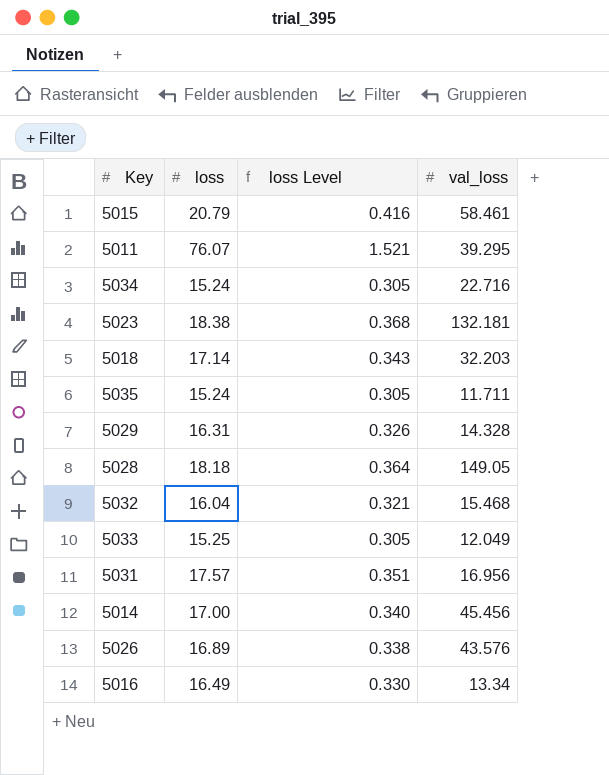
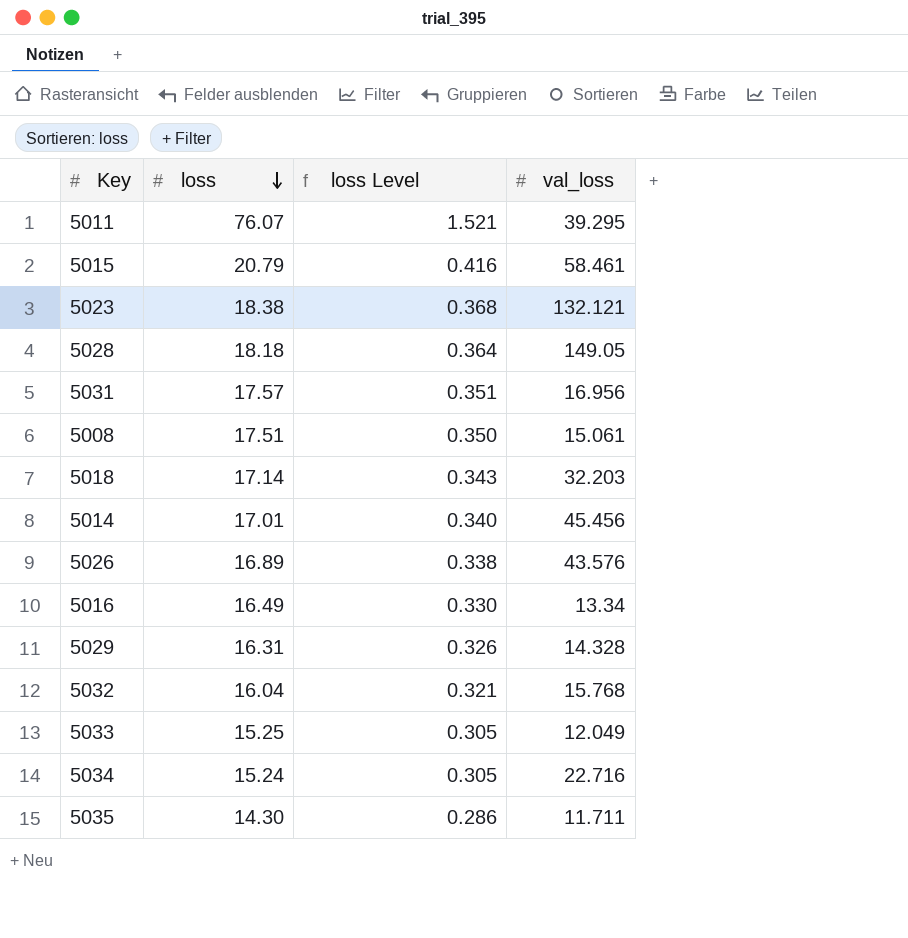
row order: none -> loss descending
5023 | val_loss: 132.181 -> 132.121
row 5008: none -> 17.51 | 0.350 | 15.061
5014 | loss: 17.00 -> 17.01
5032 | val_loss: 15.468 -> 15.768
5035 | loss: 15.24 -> 14.30
5035 | loss Level: 0.305 -> 0.286

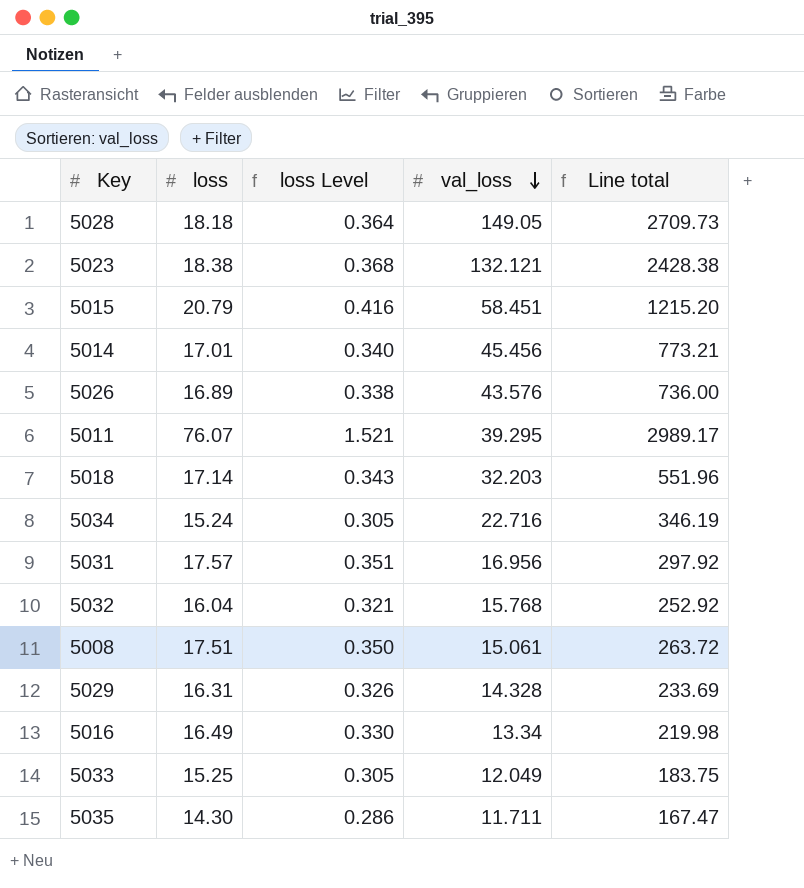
row order: loss descending -> val_loss descending
column Line total | formula: none -> [loss] * [val_loss]
5015 | val_loss: 58.461 -> 58.451

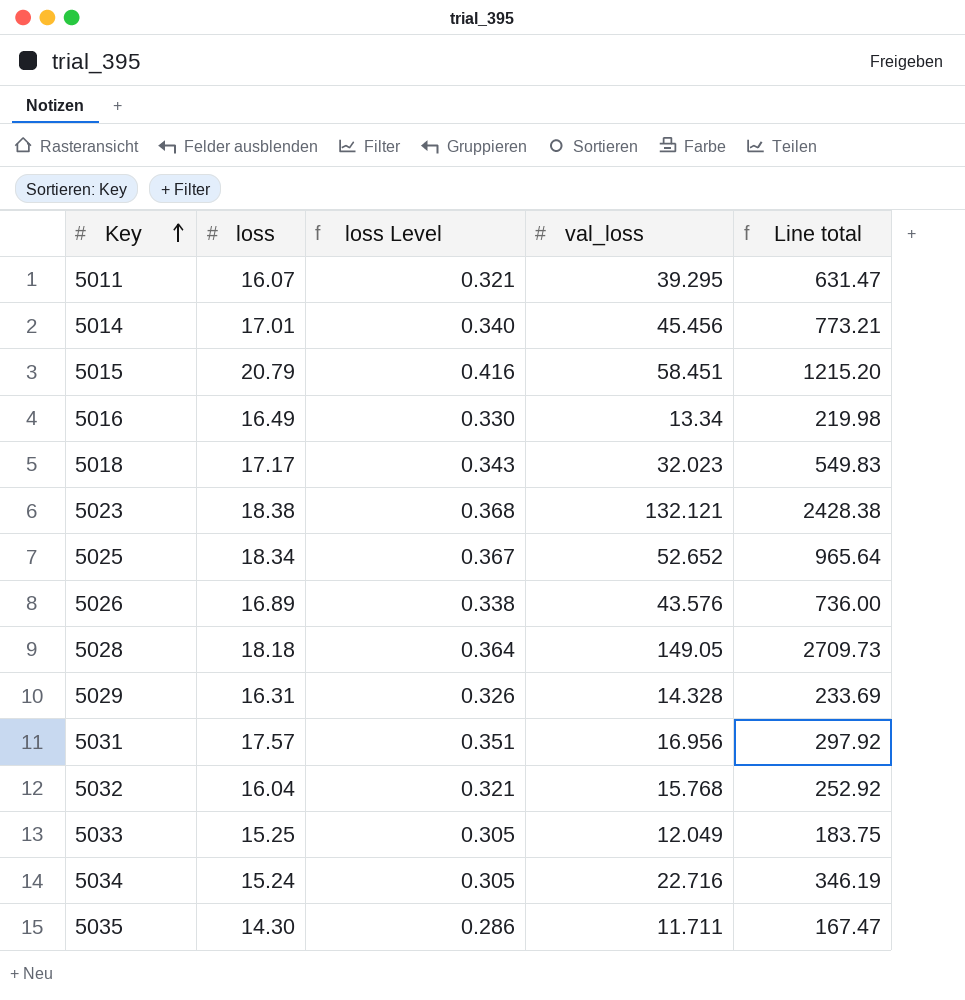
row order: val_loss descending -> Key ascending
row 5008: 17.51 | 0.350 | 15.061 | 263.72 -> none
5011 | loss: 76.07 -> 16.07
5011 | loss Level: 1.521 -> 0.321
5011 | Line total: 2989.17 -> 631.47
5018 | loss: 17.14 -> 17.17
5018 | val_loss: 32.203 -> 32.023
5018 | Line total: 551.96 -> 549.83
row 5025: none -> 18.34 | 0.367 | 52.652 | 965.64

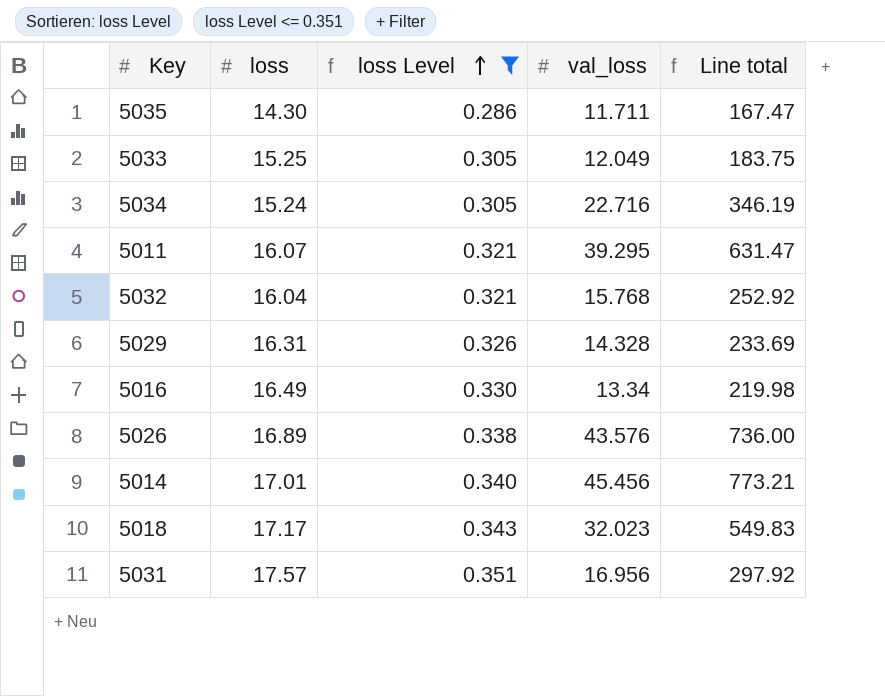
filter: none -> loss Level <= 0.351
row order: Key ascending -> loss Level ascending

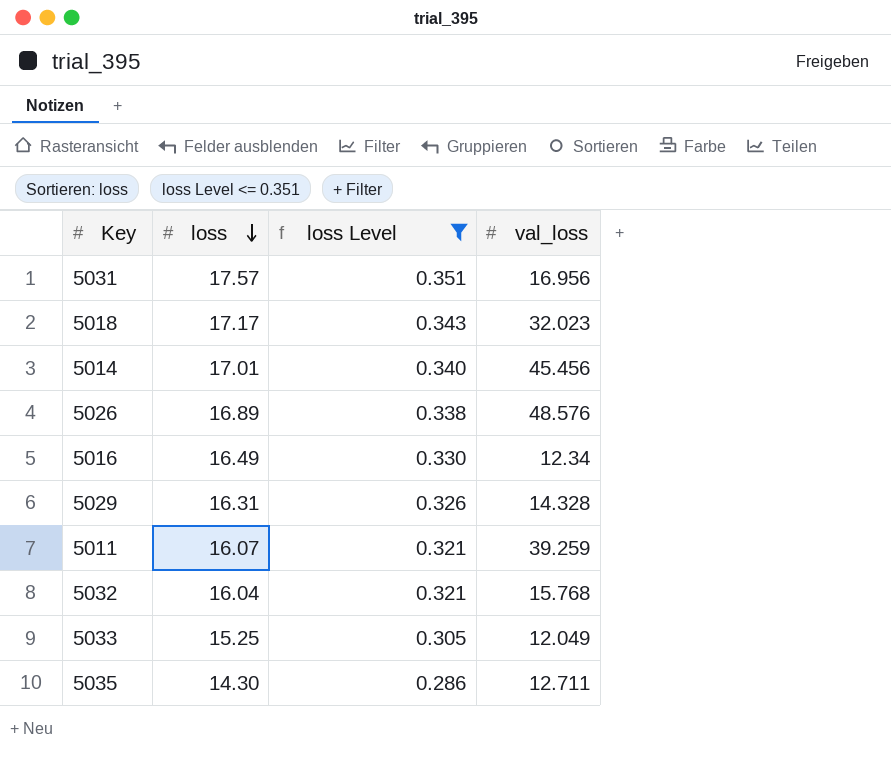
row order: loss Level ascending -> loss descending
column Line total | formula: [loss] * [val_loss] -> none
row 5034: 15.24 | 0.305 | 22.716 | 346.19 -> none
5026 | val_loss: 43.576 -> 48.576
5016 | val_loss: 13.34 -> 12.34
5011 | val_loss: 39.295 -> 39.259
5035 | val_loss: 11.711 -> 12.711

